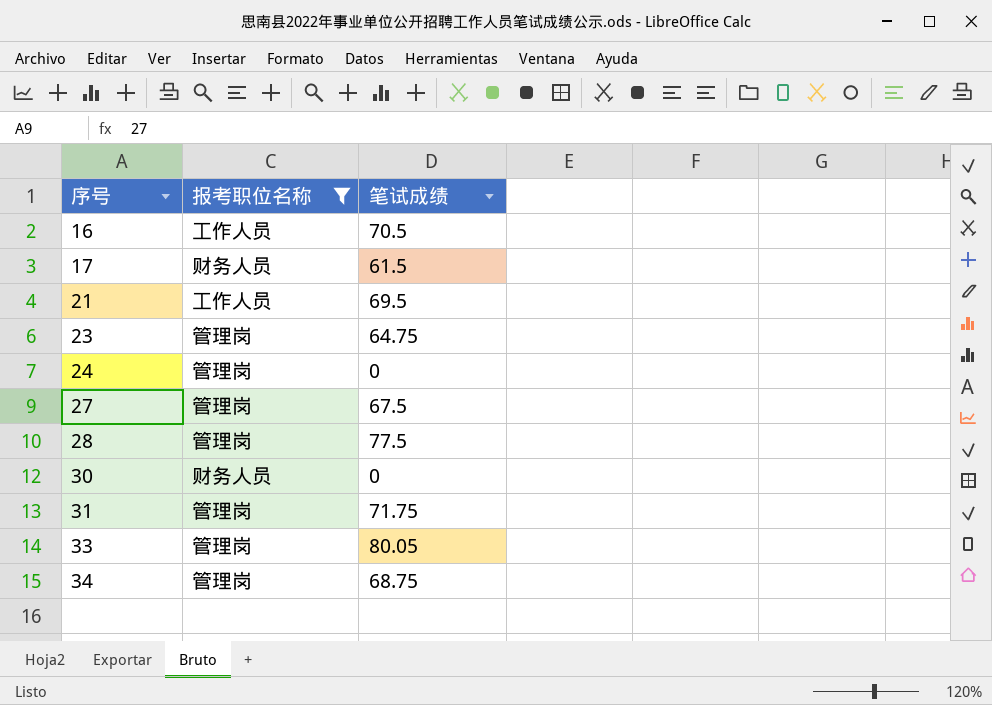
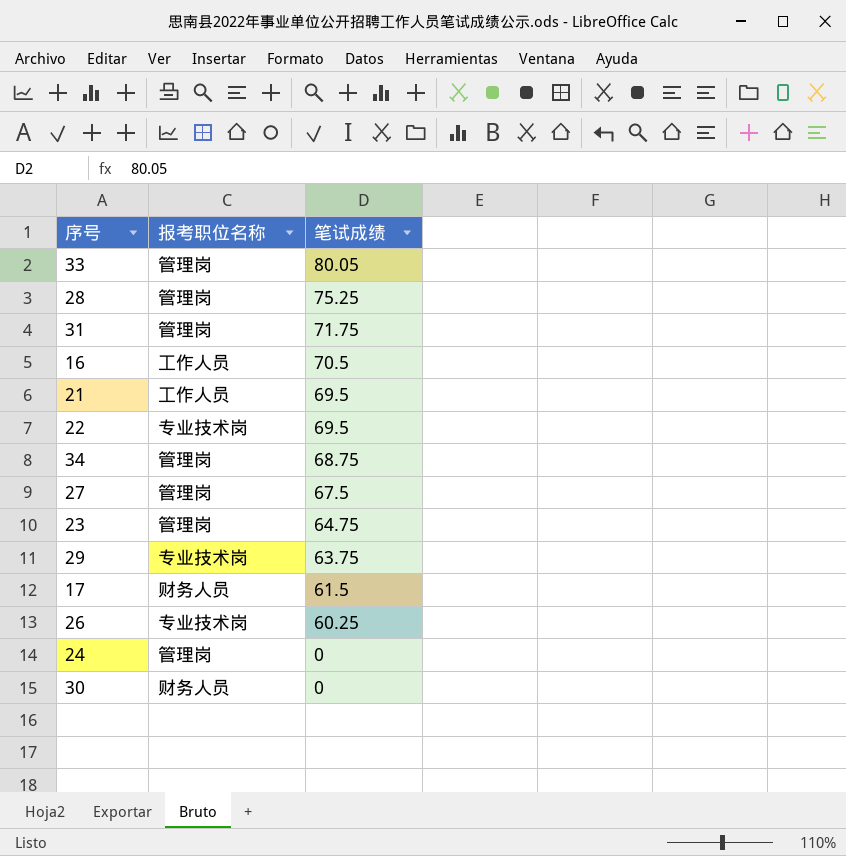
filter: 报考职位名称 != 专业技术岗 -> none
row order: 序号 ascending -> 笔试成绩 descending
28 | 笔试成绩: 77.5 -> 75.25

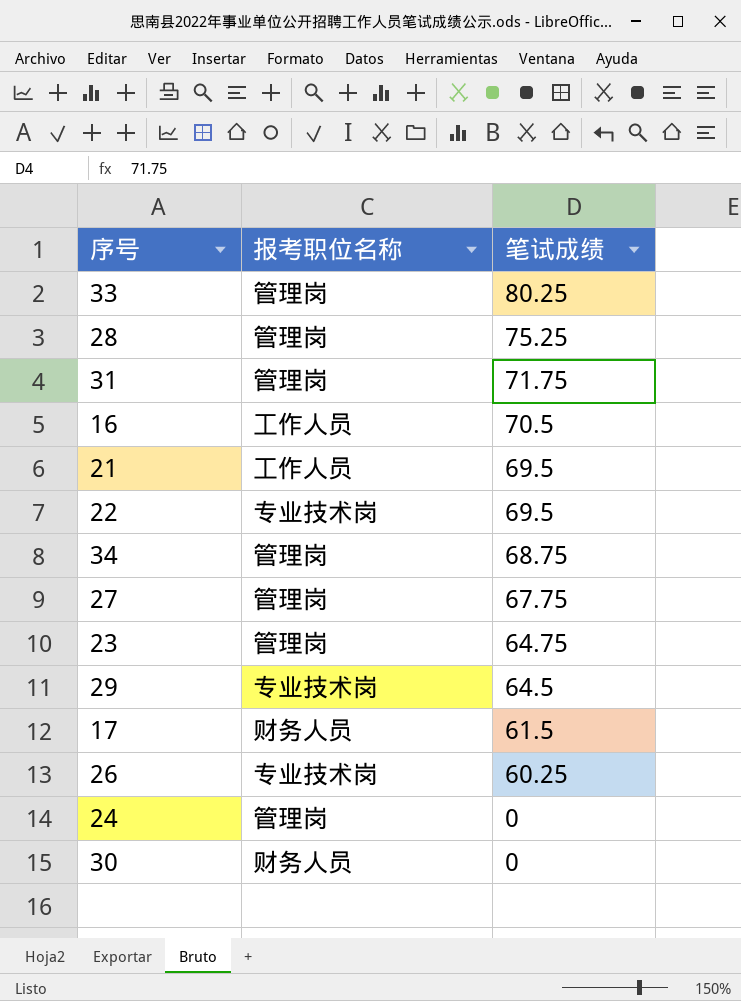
33 | 笔试成绩: 80.05 -> 80.25
27 | 笔试成绩: 67.5 -> 67.75
29 | 笔试成绩: 63.75 -> 64.5

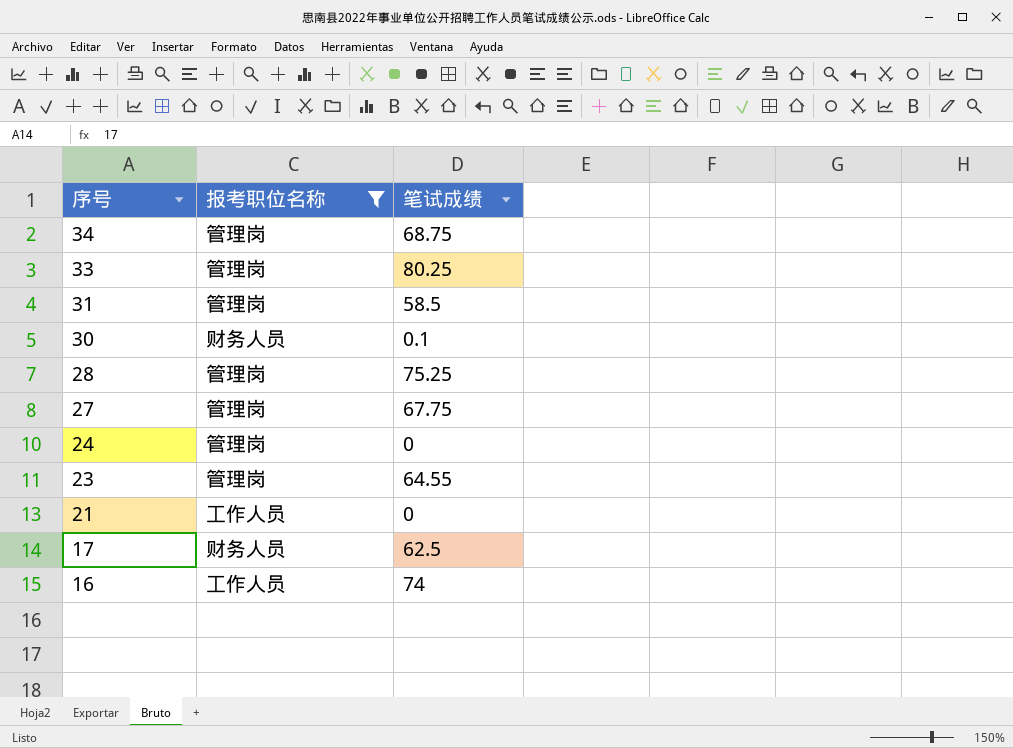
filter: none -> 报考职位名称 != 专业技术岗
row order: 笔试成绩 descending -> 序号 descending
31 | 笔试成绩: 71.75 -> 58.5
30 | 笔试成绩: 0 -> 0.1
23 | 笔试成绩: 64.75 -> 64.55
21 | 笔试成绩: 69.5 -> 0
17 | 笔试成绩: 61.5 -> 62.5
16 | 笔试成绩: 70.5 -> 74

